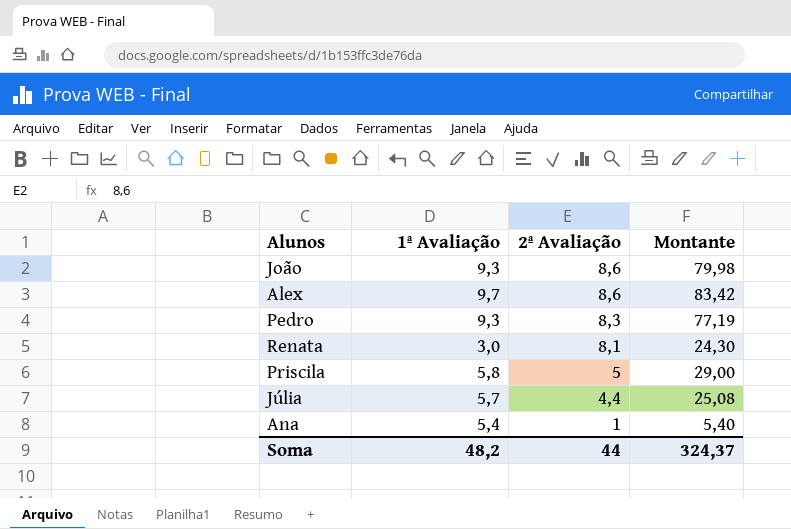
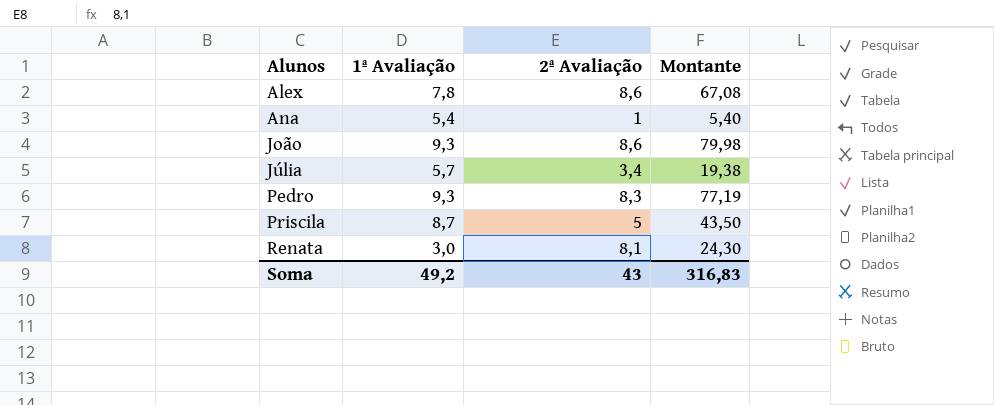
row order: 2ª Avaliação descending -> Alunos ascending
Alex | 1ª Avaliação: 9,7 -> 7,8
Alex | Montante: 83,42 -> 67,08
Júlia | 2ª Avaliação: 4,4 -> 3,4
Júlia | Montante: 25,08 -> 19,38
Priscila | 1ª Avaliação: 5,8 -> 8,7
Priscila | Montante: 29,00 -> 43,50
Soma | 1ª Avaliação: 48,2 -> 49,2
Soma | 2ª Avaliação: 44 -> 43
Soma | Montante: 324,37 -> 316,83

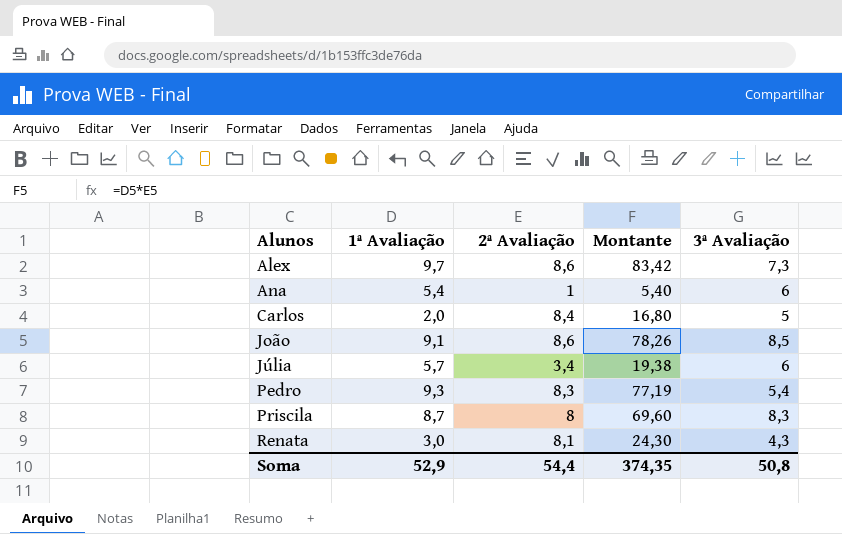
column 3ª Avaliação | position: none -> 5
Alex | 1ª Avaliação: 7,8 -> 9,7
Alex | Montante: 67,08 -> 83,42
row Carlos: none -> 2,0 | 8,4 | 16,80 | 5
João | 1ª Avaliação: 9,3 -> 9,1
João | Montante: 79,98 -> 78,26
Priscila | 2ª Avaliação: 5 -> 8
Priscila | Montante: 43,50 -> 69,60
Soma | 1ª Avaliação: 49,2 -> 52,9
Soma | 2ª Avaliação: 43 -> 54,4
Soma | Montante: 316,83 -> 374,35

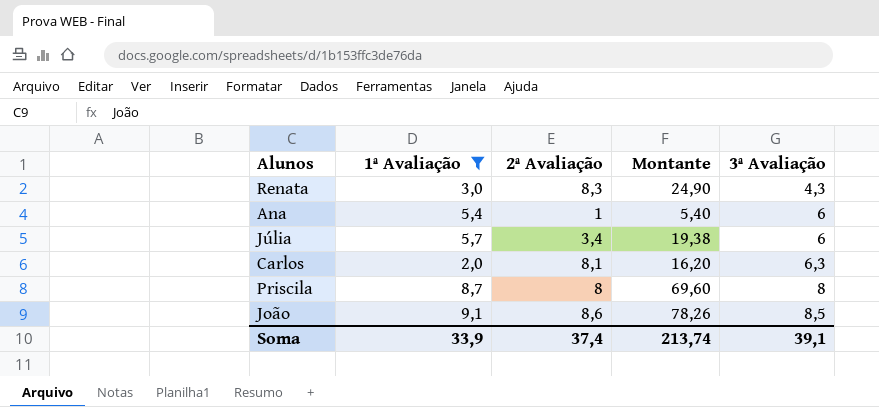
filter: none -> 1ª Avaliação <= 9,1
row order: Alunos ascending -> 3ª Avaliação ascending
Renata | 2ª Avaliação: 8,1 -> 8,3
Renata | Montante: 24,30 -> 24,90
Carlos | 2ª Avaliação: 8,4 -> 8,1
Carlos | Montante: 16,80 -> 16,20
Carlos | 3ª Avaliação: 5 -> 6,3
Priscila | 3ª Avaliação: 8,3 -> 8
Soma | 1ª Avaliação: 52,9 -> 33,9
Soma | 2ª Avaliação: 54,4 -> 37,4
Soma | Montante: 374,35 -> 213,74
Soma | 3ª Avaliação: 50,8 -> 39,1

